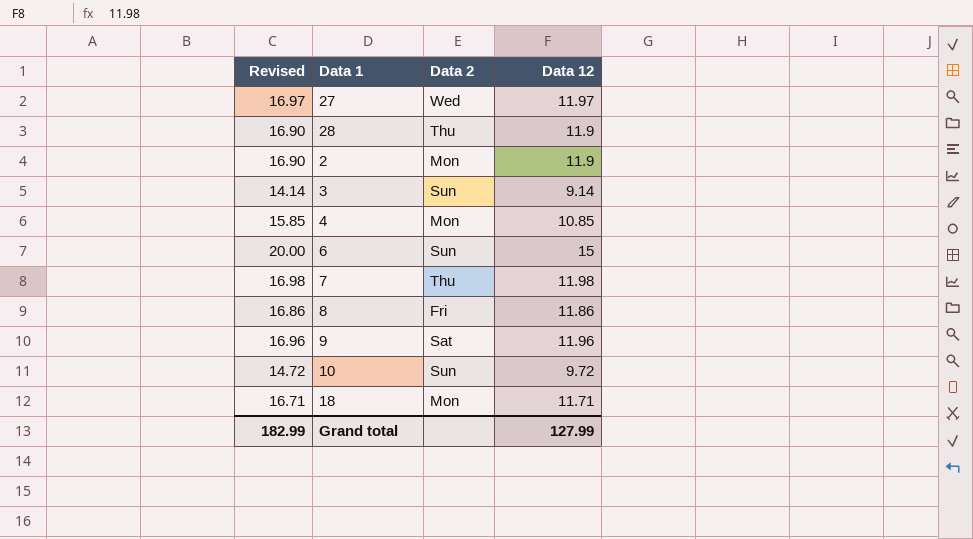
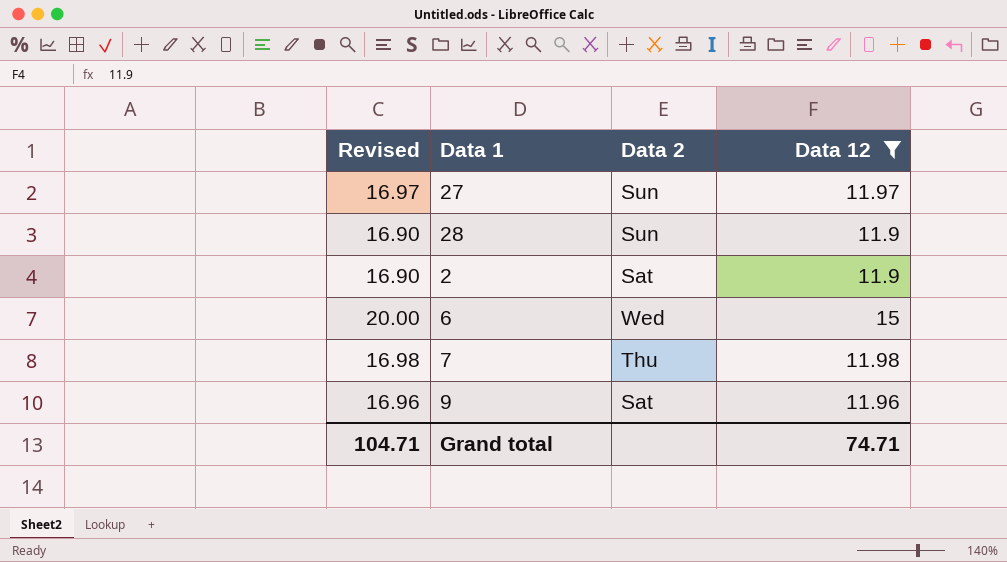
filter: none -> Data 12 >= 11.9
27 | Data 2: Wed -> Sun
28 | Data 2: Thu -> Sun
2 | Data 2: Mon -> Sat
6 | Data 2: Sun -> Wed
Grand total | Revised: 182.99 -> 104.71
Grand total | Data 12: 127.99 -> 74.71

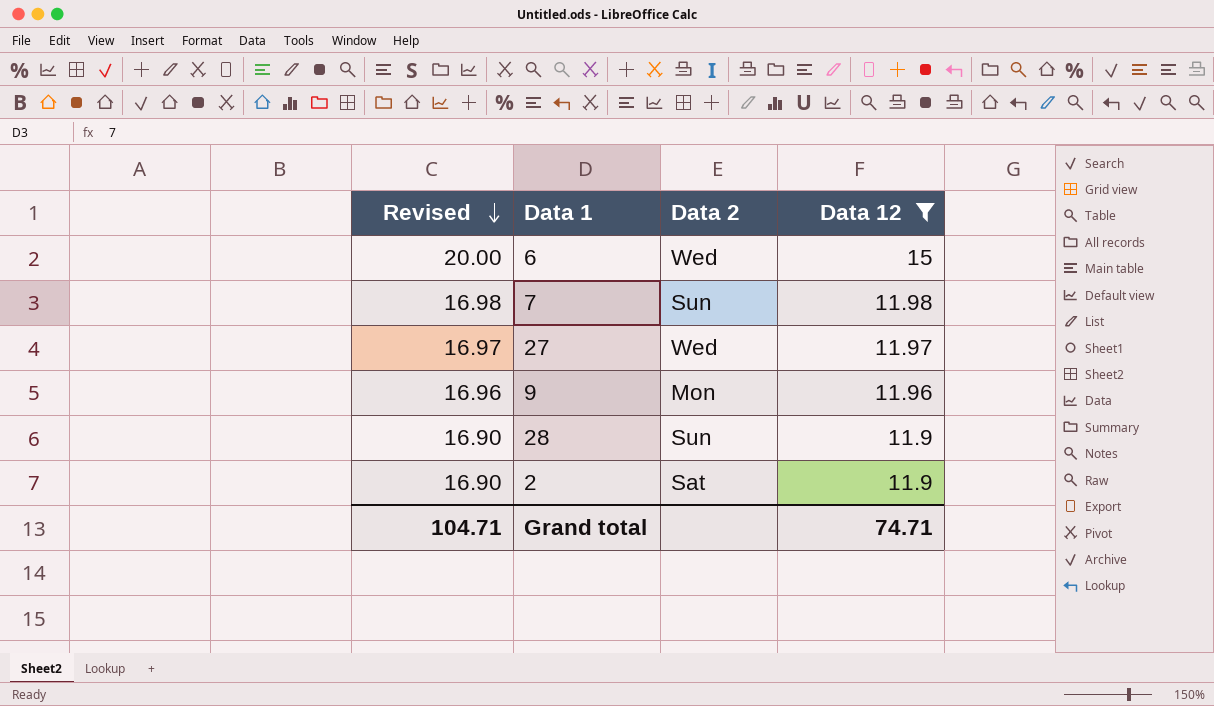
row order: none -> Revised descending
7 | Data 2: Thu -> Sun
27 | Data 2: Sun -> Wed
9 | Data 2: Sat -> Mon

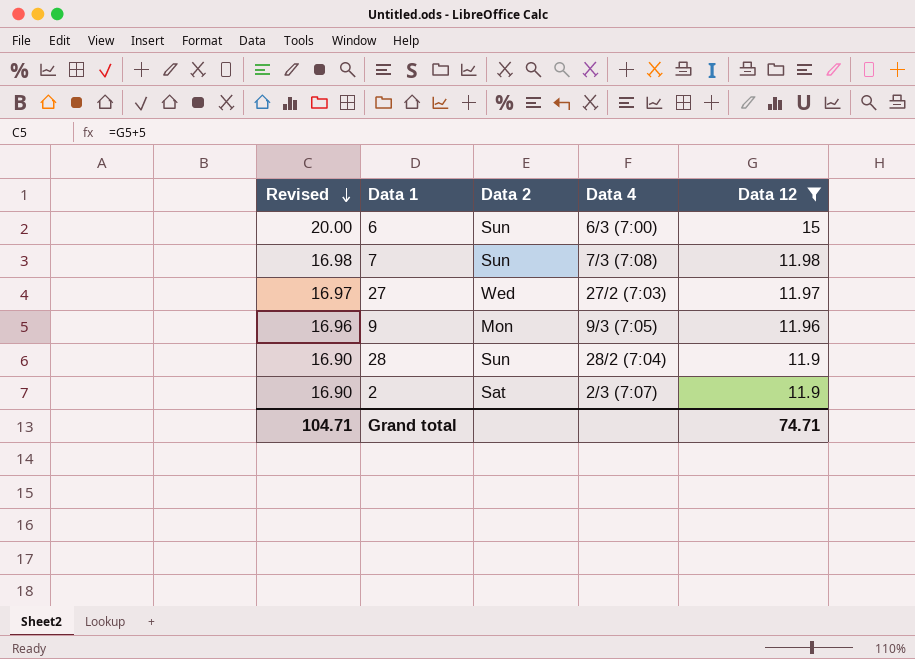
column Data 4 | position: none -> 4
6 | Data 2: Wed -> Sun

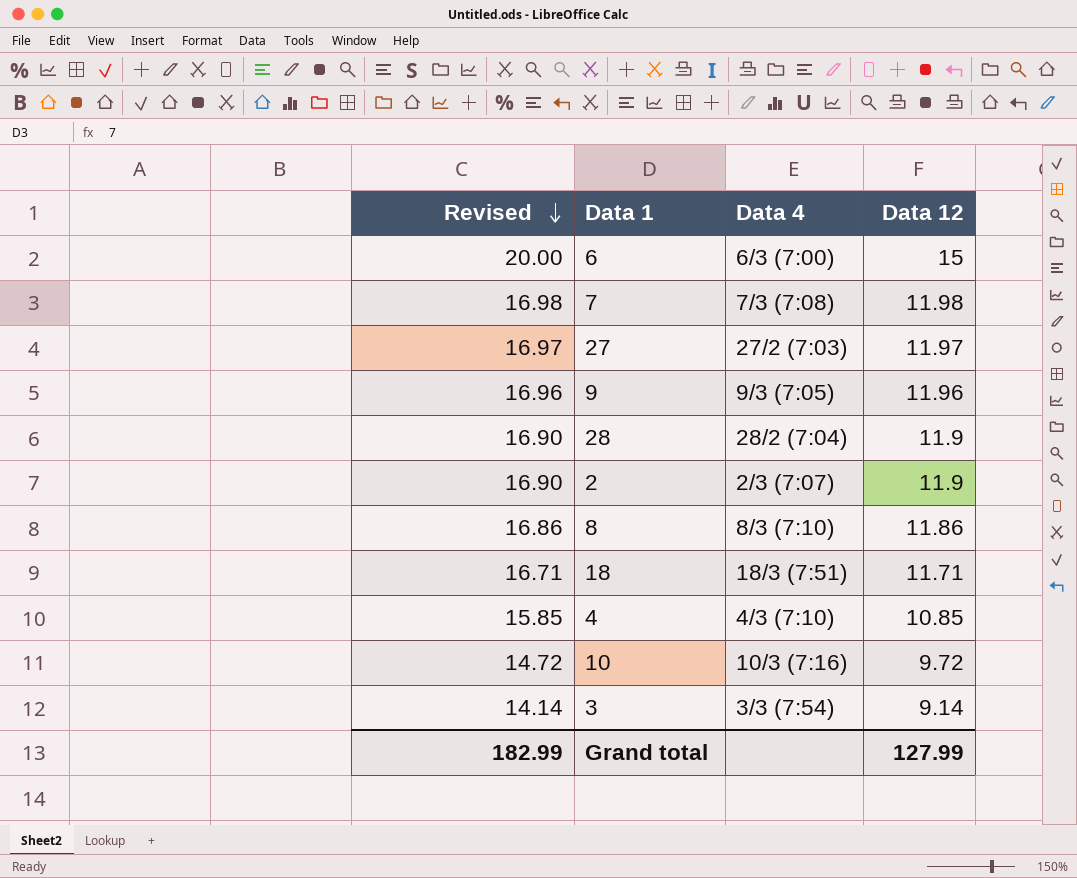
filter: Data 12 >= 11.9 -> none
column Data 2 | position: 3 -> none
Grand total | Revised: 104.71 -> 182.99
Grand total | Data 12: 74.71 -> 127.99

